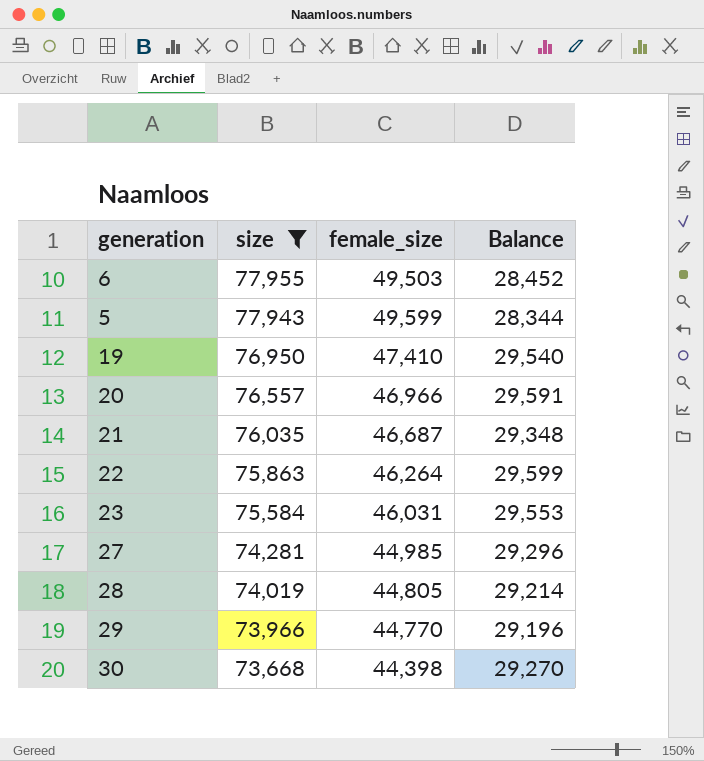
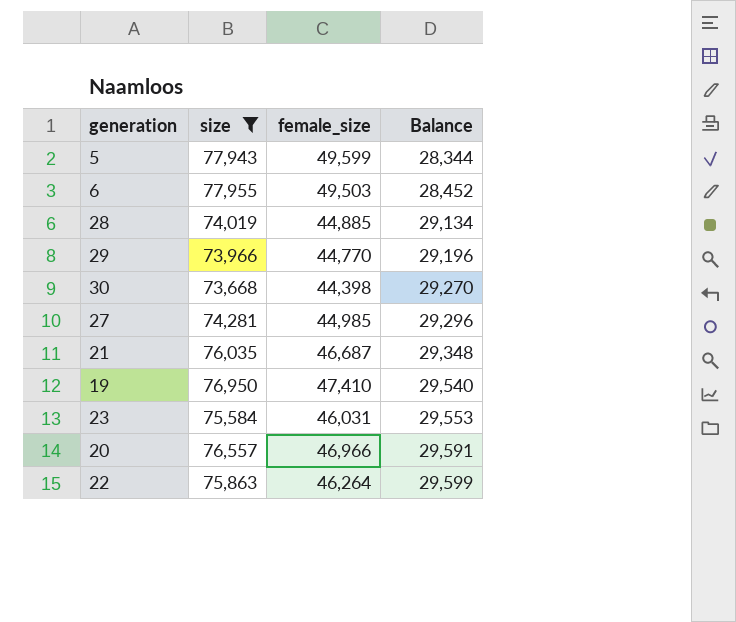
row order: size descending -> Balance ascending
28 | female_size: 44,805 -> 44,885
28 | Balance: 29,214 -> 29,134

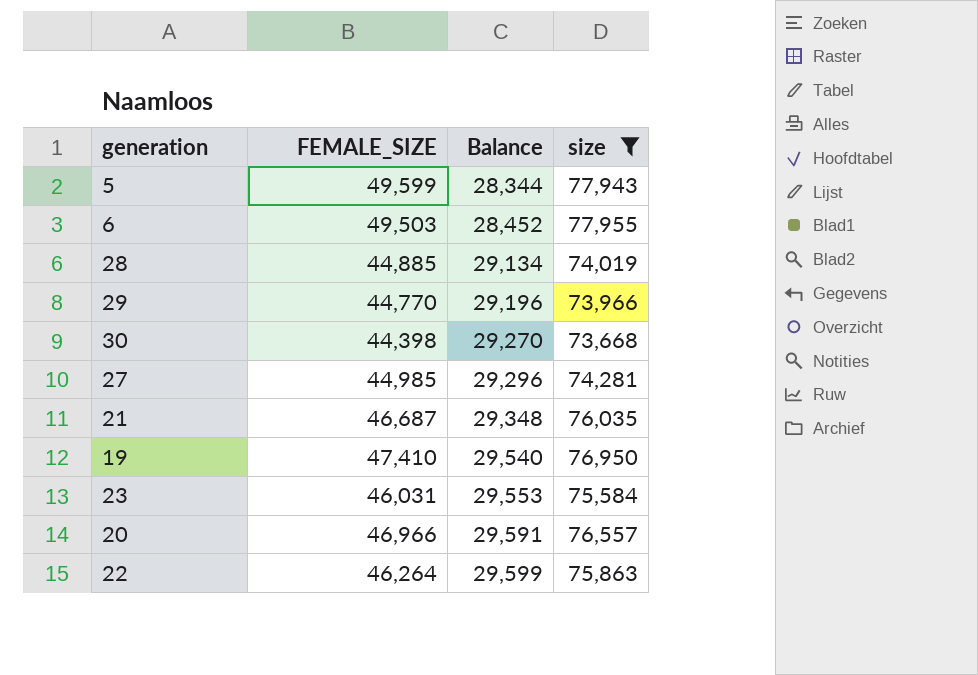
column name: female_size -> FEMALE_SIZE
column size | position: 2 -> 4

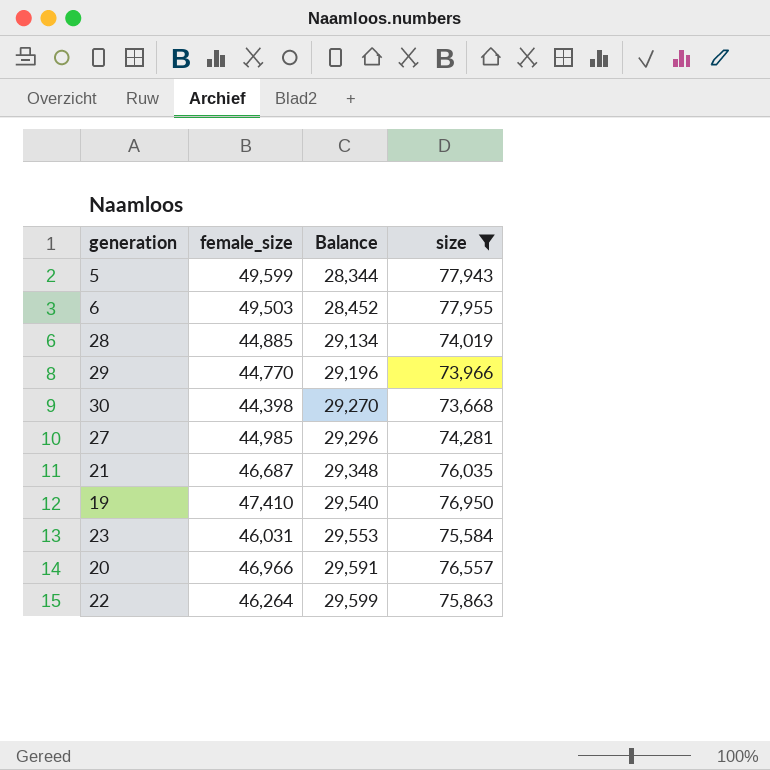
column name: FEMALE_SIZE -> female_size

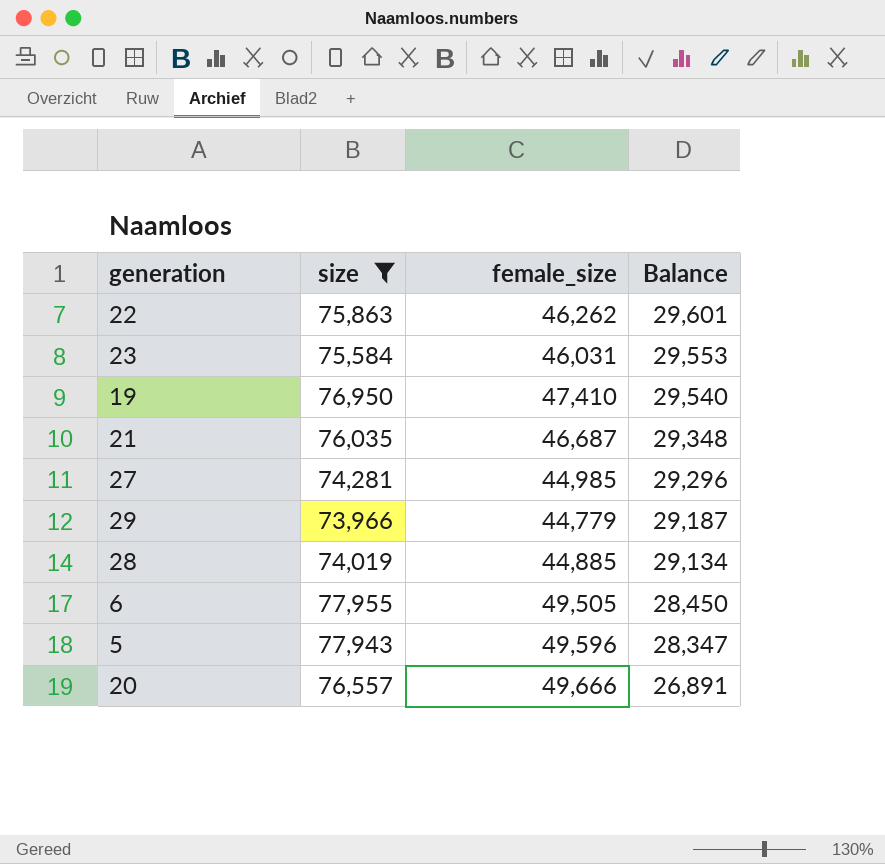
row order: Balance ascending -> Balance descending
column size | position: 4 -> 2
row 30: 44,398 | 29,270 | 73,668 -> none
22 | female_size: 46,264 -> 46,262
22 | Balance: 29,599 -> 29,601
29 | female_size: 44,770 -> 44,779
29 | Balance: 29,196 -> 29,187
6 | female_size: 49,503 -> 49,505
6 | Balance: 28,452 -> 28,450
5 | female_size: 49,599 -> 49,596
5 | Balance: 28,344 -> 28,347
20 | female_size: 46,966 -> 49,666
20 | Balance: 29,591 -> 26,891

